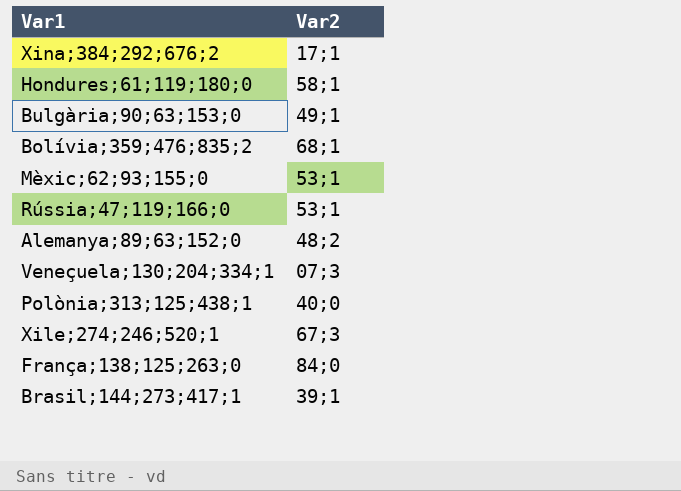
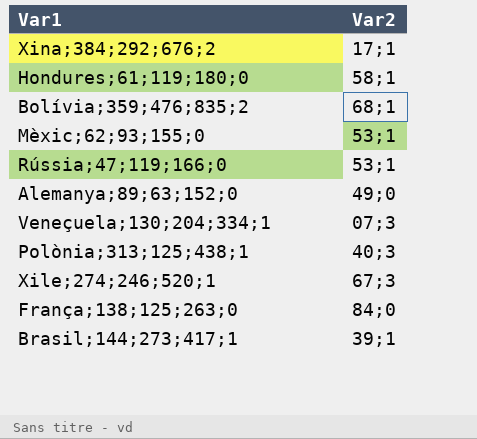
row Bulgària;90;63;153;0: 49;1 -> none
Alemanya;89;63;152;0 | Var2: 48;2 -> 49;0
Polònia;313;125;438;1 | Var2: 40;0 -> 40;3

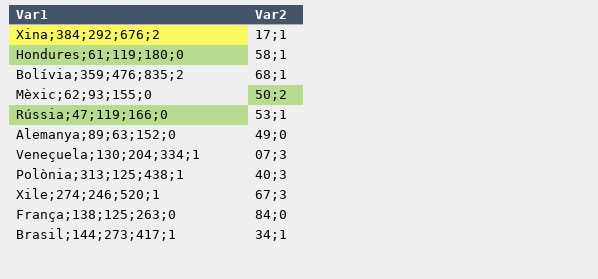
Mèxic;62;93;155;0 | Var2: 53;1 -> 50;2
Brasil;144;273;417;1 | Var2: 39;1 -> 34;1

